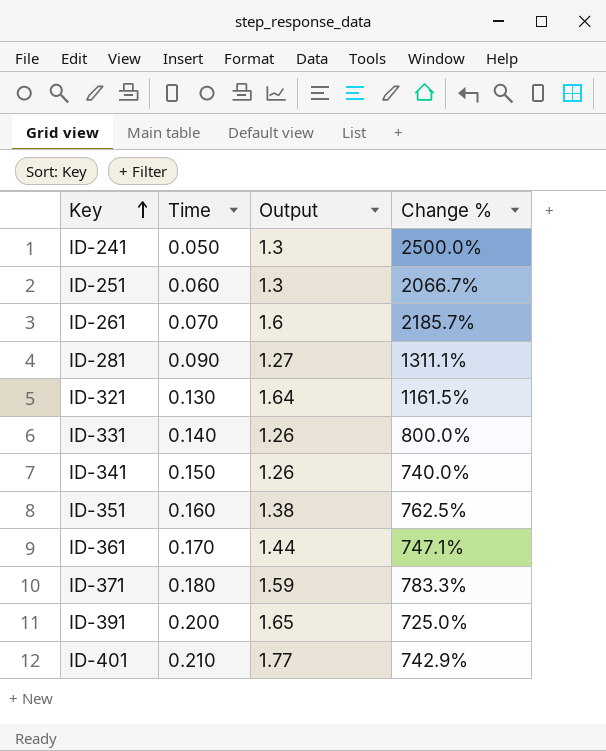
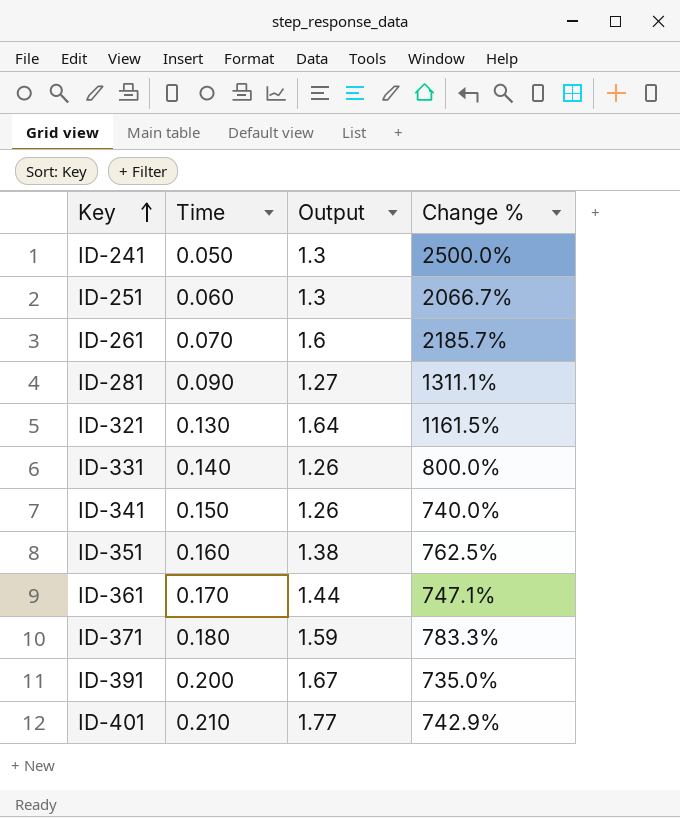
ID-391 | Output: 1.65 -> 1.67
ID-391 | Change %: 725.0% -> 735.0%

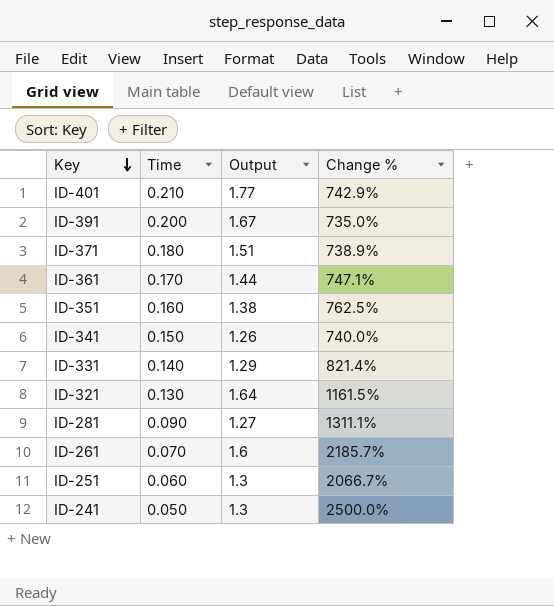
row order: Key ascending -> Key descending
ID-371 | Output: 1.59 -> 1.51
ID-371 | Change %: 783.3% -> 738.9%
ID-331 | Output: 1.26 -> 1.29
ID-331 | Change %: 800.0% -> 821.4%

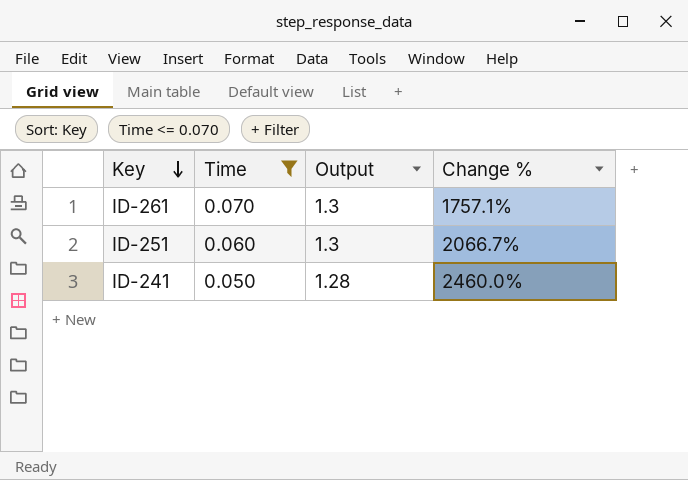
filter: none -> Time <= 0.070
ID-261 | Output: 1.6 -> 1.3
ID-261 | Change %: 2185.7% -> 1757.1%
ID-241 | Output: 1.3 -> 1.28
ID-241 | Change %: 2500.0% -> 2460.0%

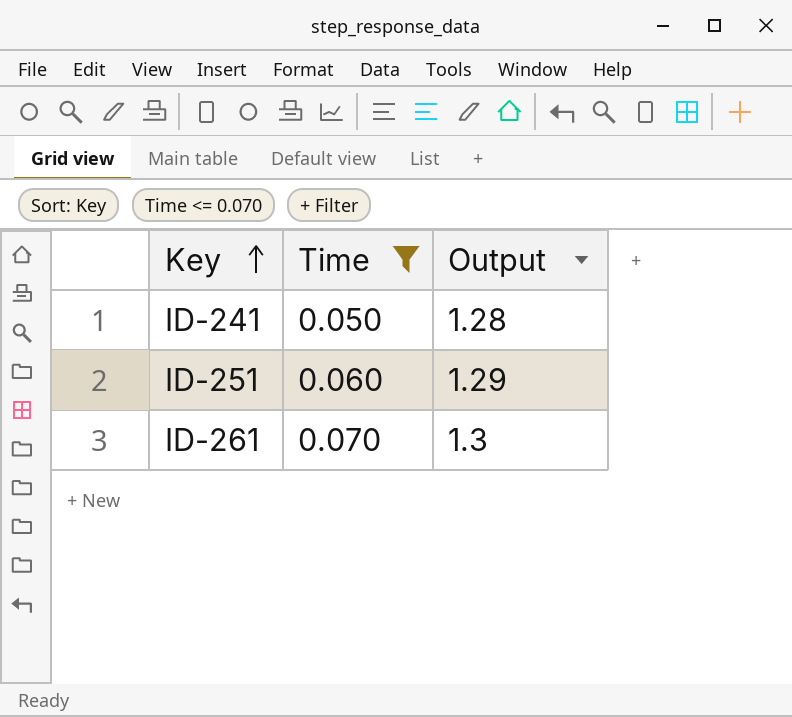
row order: Key descending -> Key ascending
column Change % | formula: ([Output] - [Time]) / [Time] -> none
ID-251 | Output: 1.3 -> 1.29

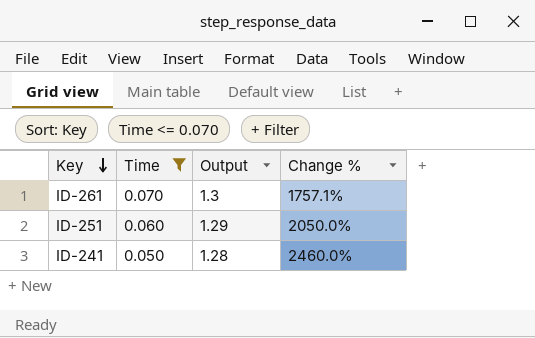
row order: Key ascending -> Key descending
column Change % | formula: none -> ([Output] - [Time]) / [Time]

